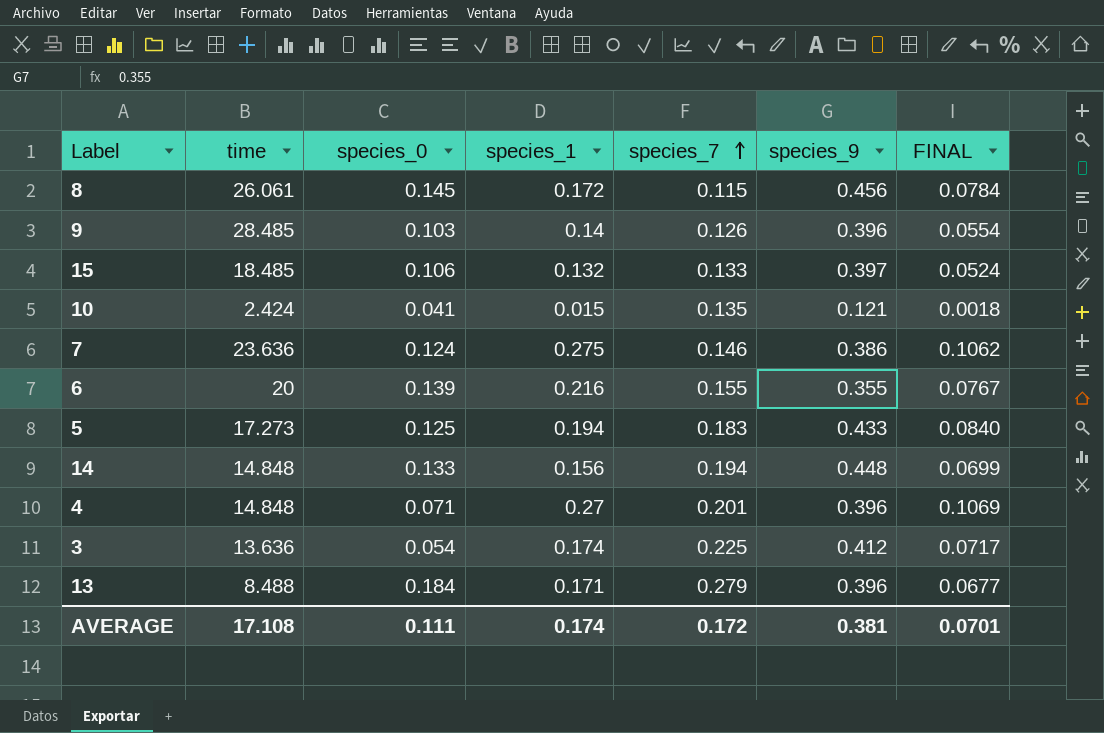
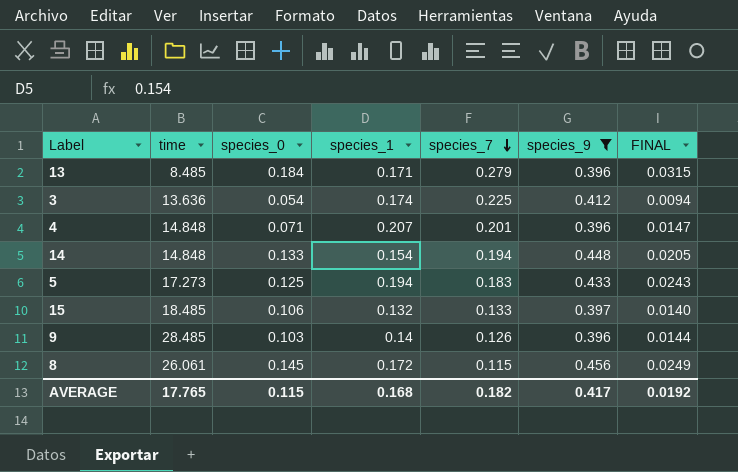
filter: none -> species_9 >= 0.396
row order: species_7 ascending -> species_7 descending
column FINAL | formula: [species_1] * [species_9] -> [species_0] * [species_1]
13 | time: 8.488 -> 8.485
4 | species_1: 0.27 -> 0.207
14 | species_1: 0.156 -> 0.154
AVERAGE | time: 17.108 -> 17.765
AVERAGE | species_0: 0.111 -> 0.115
AVERAGE | species_1: 0.174 -> 0.168
AVERAGE | species_7: 0.172 -> 0.182
AVERAGE | species_9: 0.381 -> 0.417
AVERAGE | FINAL: 0.0701 -> 0.0192

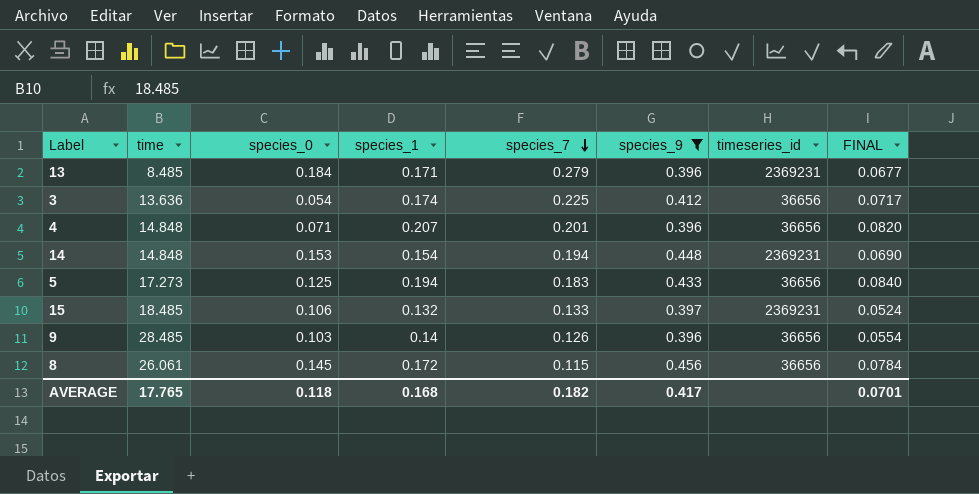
column timeseries_id | position: none -> 7
column FINAL | formula: [species_0] * [species_1] -> [species_1] * [species_9]
14 | species_0: 0.133 -> 0.153
AVERAGE | species_0: 0.115 -> 0.118
AVERAGE | FINAL: 0.0192 -> 0.0701

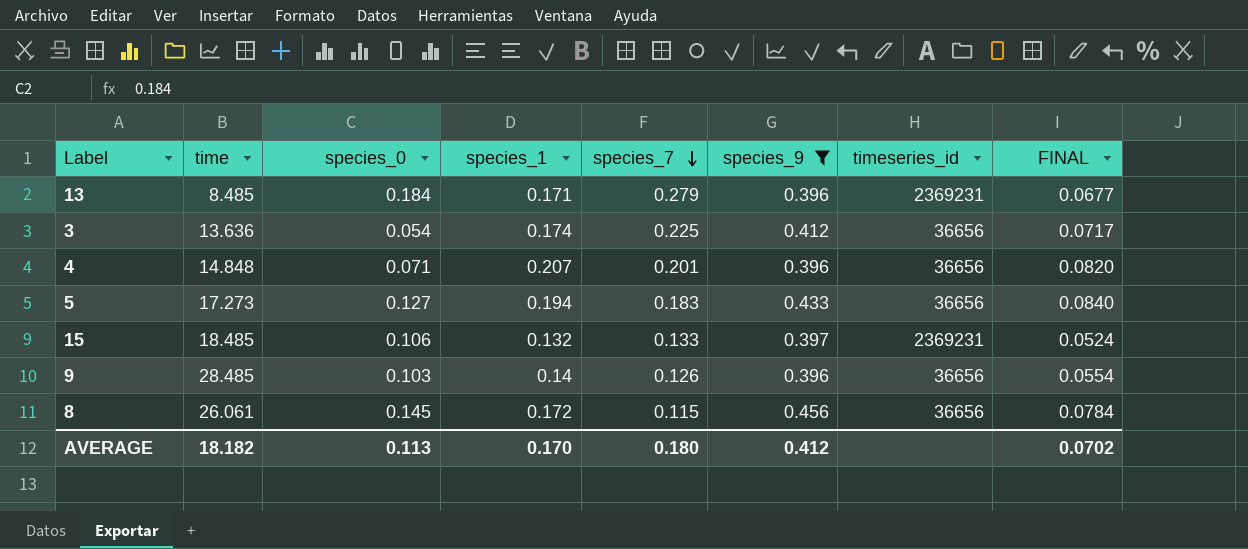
row 14: 14.848 | 0.153 | 0.154 | 0.194 | 0.448 | 2369231 | 0.0690 -> none
5 | species_0: 0.125 -> 0.127
AVERAGE | time: 17.765 -> 18.182
AVERAGE | species_0: 0.118 -> 0.113
AVERAGE | species_1: 0.168 -> 0.170
AVERAGE | species_7: 0.182 -> 0.180
AVERAGE | species_9: 0.417 -> 0.412
AVERAGE | FINAL: 0.0701 -> 0.0702

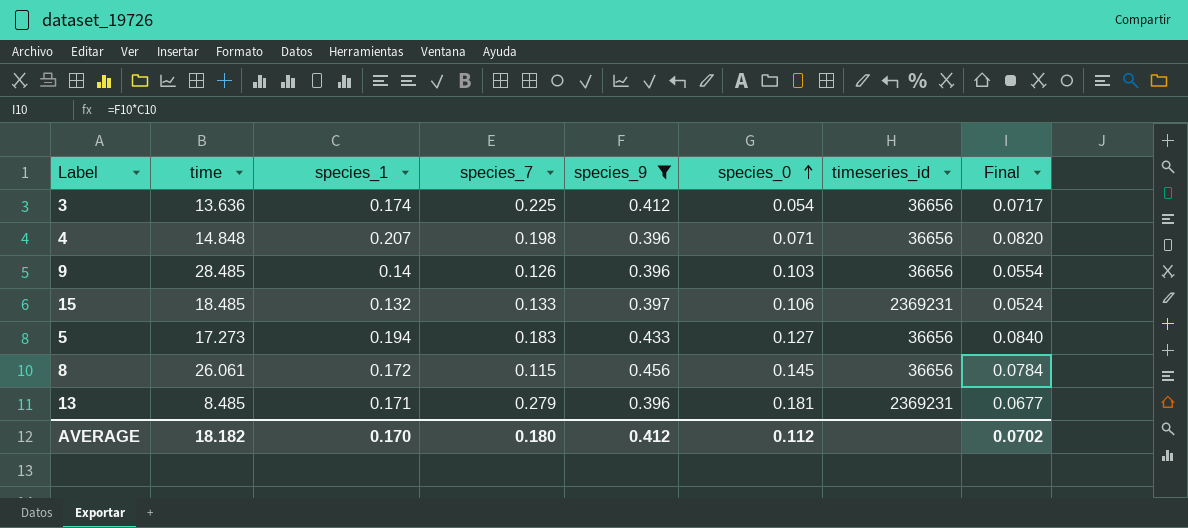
row order: species_7 descending -> species_0 ascending
column species_0 | position: 3 -> 6
column name: FINAL -> Final
4 | species_7: 0.201 -> 0.198
13 | species_0: 0.184 -> 0.181
AVERAGE | species_0: 0.113 -> 0.112

